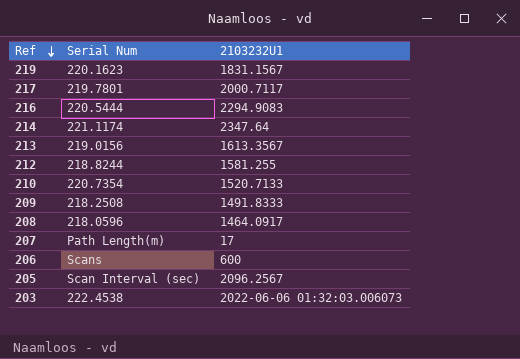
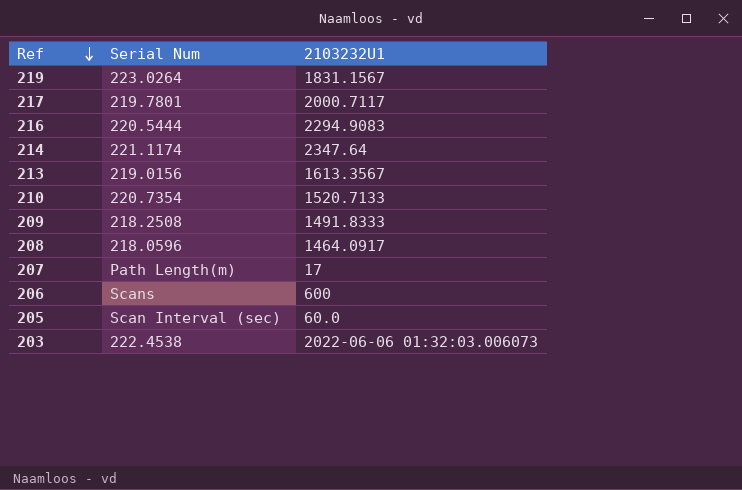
row 212: 218.8244 | 1581.255 -> none
219 | Serial Num: 220.1623 -> 223.0264
205 | 2103232U1: 2096.2567 -> 60.0

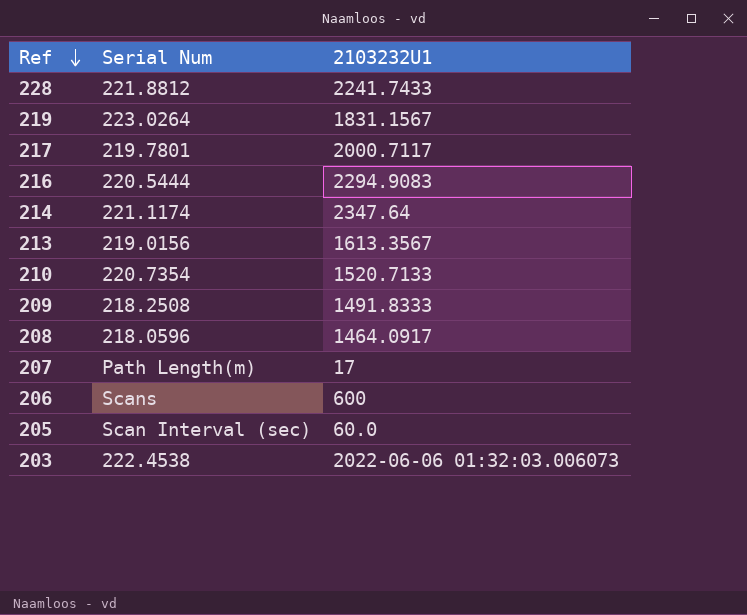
row 228: none -> 221.8812 | 2241.7433

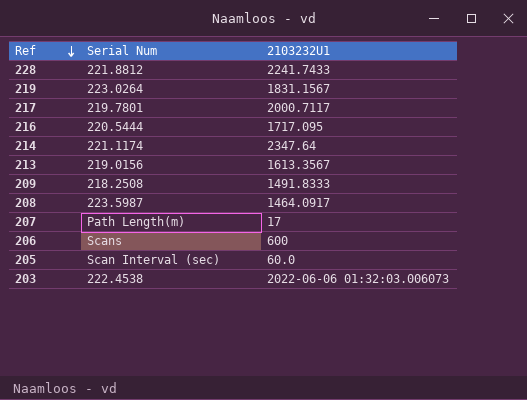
row 210: 220.7354 | 1520.7133 -> none
216 | 2103232U1: 2294.9083 -> 1717.095
208 | Serial Num: 218.0596 -> 223.5987

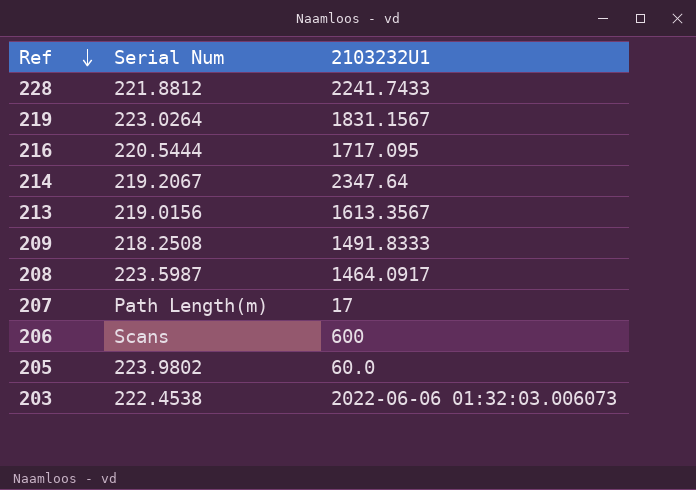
row 217: 219.7801 | 2000.7117 -> none
214 | Serial Num: 221.1174 -> 219.2067
205 | Serial Num: Scan Interval (sec) -> 223.9802

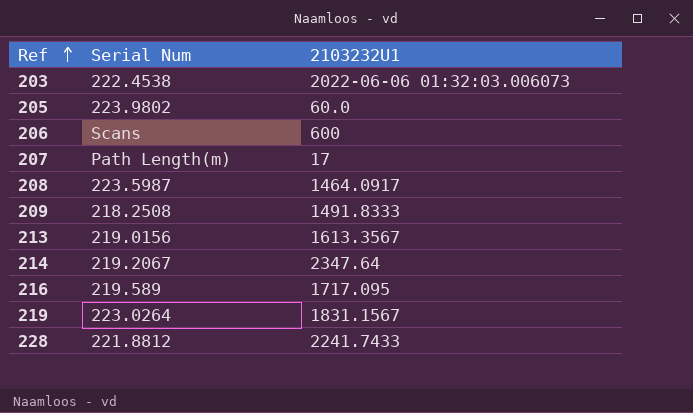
row order: Ref descending -> Ref ascending
216 | Serial Num: 220.5444 -> 219.589

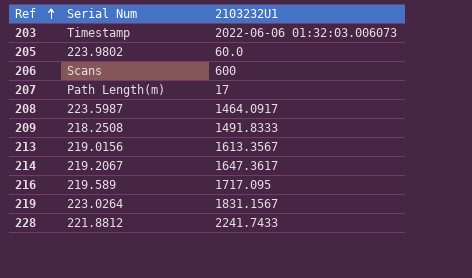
203 | Serial Num: 222.4538 -> Timestamp
214 | 2103232U1: 2347.64 -> 1647.3617

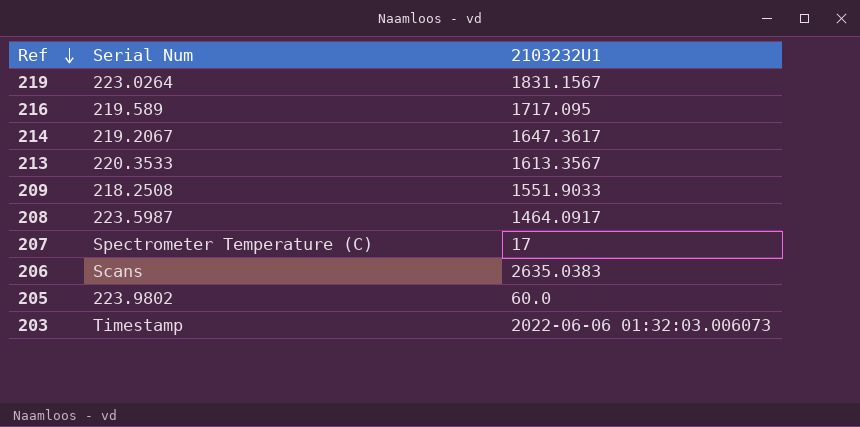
row order: Ref ascending -> Ref descending
row 228: 221.8812 | 2241.7433 -> none
213 | Serial Num: 219.0156 -> 220.3533
209 | 2103232U1: 1491.8333 -> 1551.9033
207 | Serial Num: Path Length(m) -> Spectrometer Temperature (C)
206 | 2103232U1: 600 -> 2635.0383

